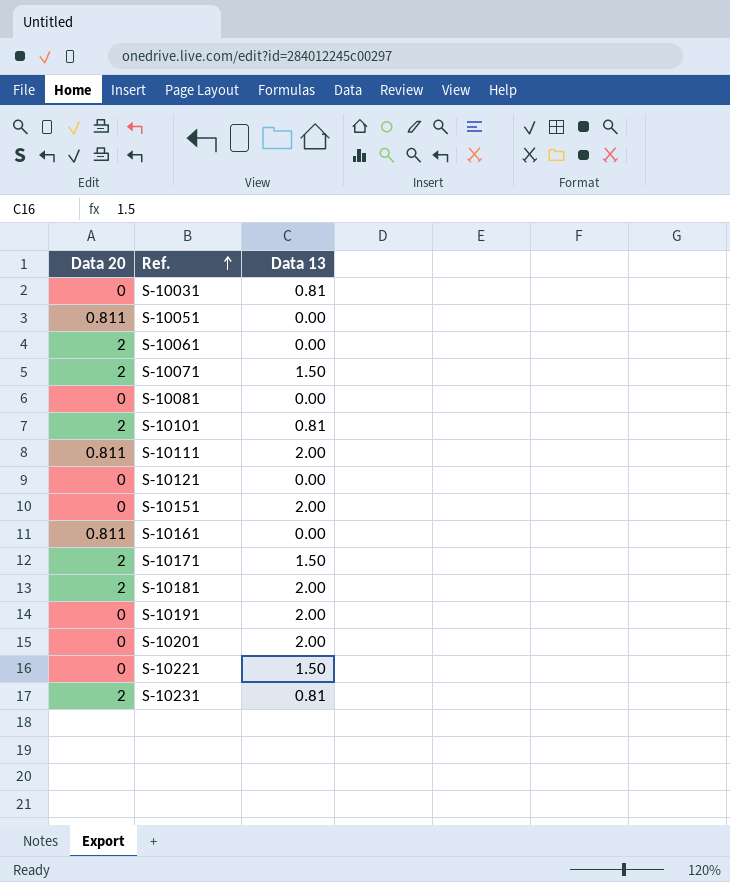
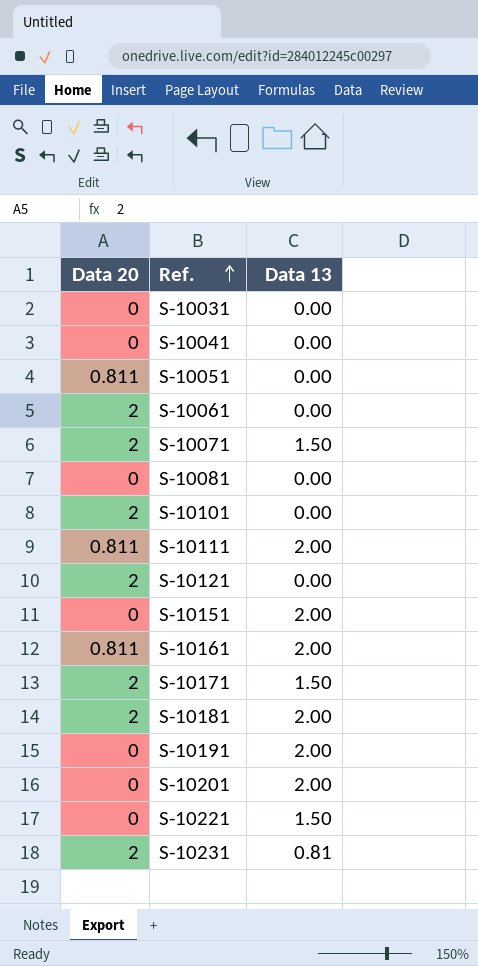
S-10031 | Data 13: 0.81 -> 0.00
row S-10041: none -> 0 | 0.00
S-10101 | Data 13: 0.81 -> 0.00
S-10121 | Data 20: 0 -> 2
S-10161 | Data 13: 0.00 -> 2.00

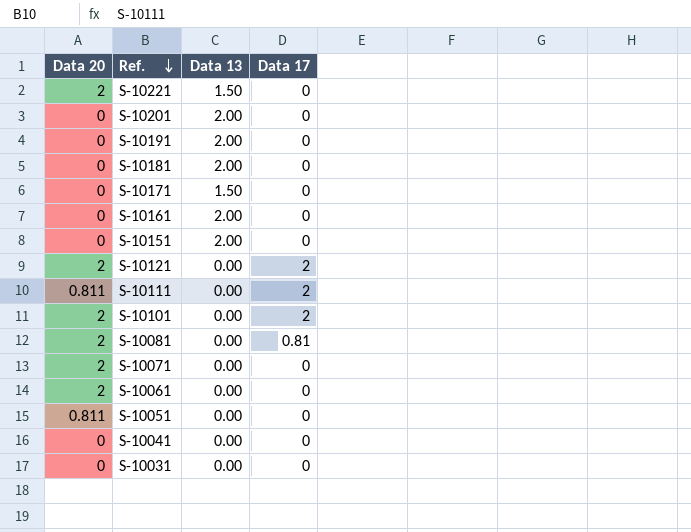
row order: Ref. ascending -> Ref. descending
column Data 17 | position: none -> 4
row S-10231: 2 | 0.81 -> none
S-10221 | Data 20: 0 -> 2
S-10181 | Data 20: 2 -> 0
S-10171 | Data 20: 2 -> 0
S-10161 | Data 20: 0.811 -> 0
S-10111 | Data 13: 2.00 -> 0.00
S-10081 | Data 20: 0 -> 2
S-10071 | Data 13: 1.50 -> 0.00

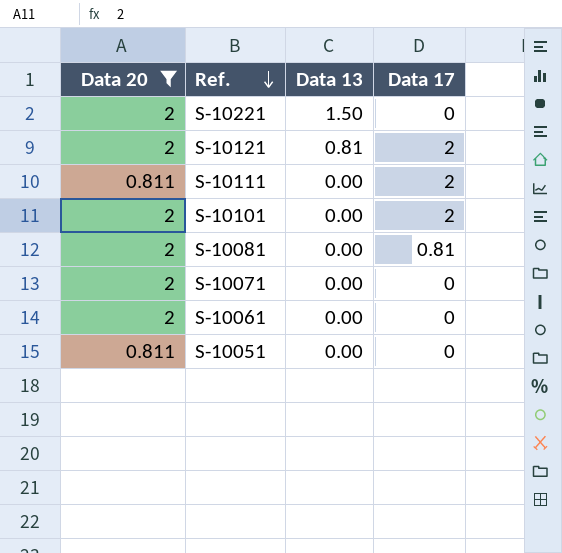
filter: none -> Data 20 != 0
S-10121 | Data 13: 0.00 -> 0.81

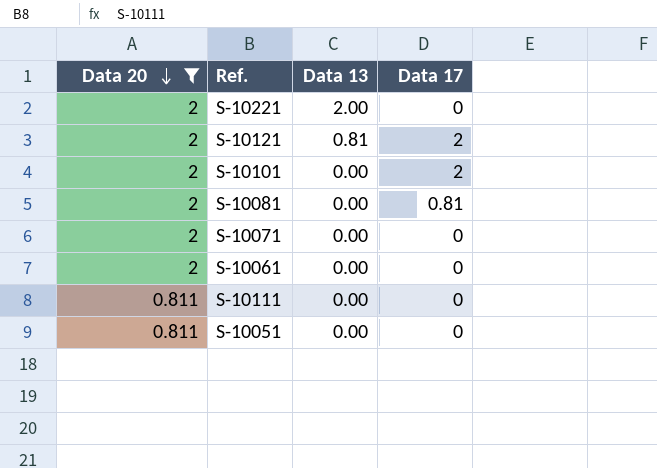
row order: Ref. descending -> Data 20 descending
S-10221 | Data 13: 1.50 -> 2.00
S-10111 | Data 17: 2 -> 0

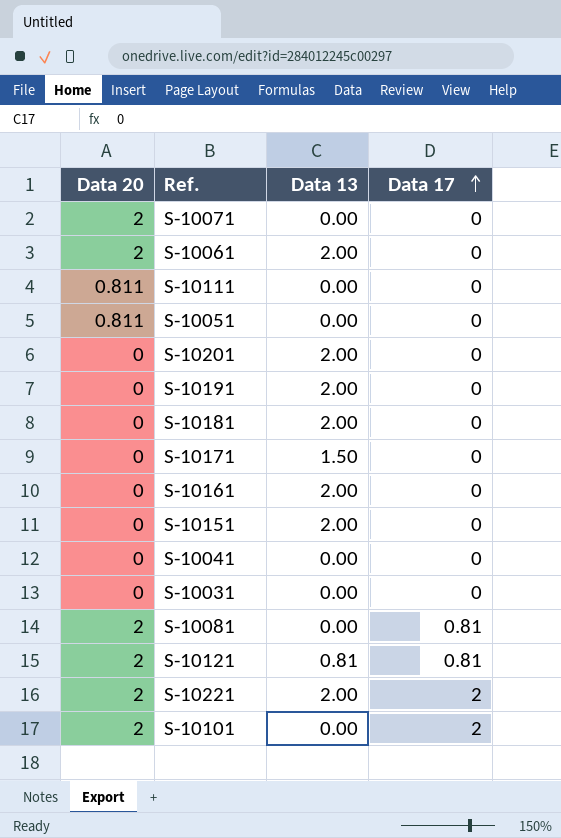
filter: Data 20 != 0 -> none
row order: Data 20 descending -> Data 17 ascending
S-10061 | Data 13: 0.00 -> 2.00
S-10121 | Data 17: 2 -> 0.81
S-10221 | Data 17: 0 -> 2

